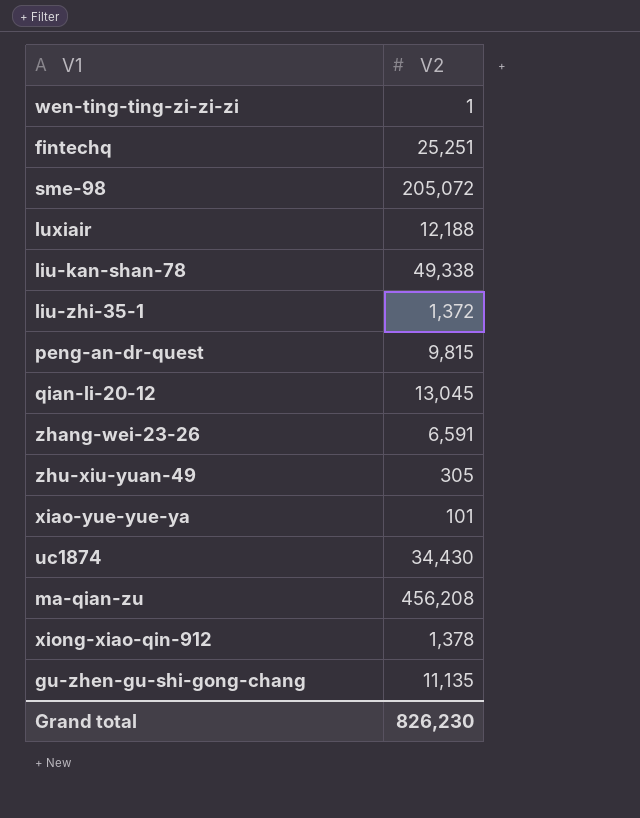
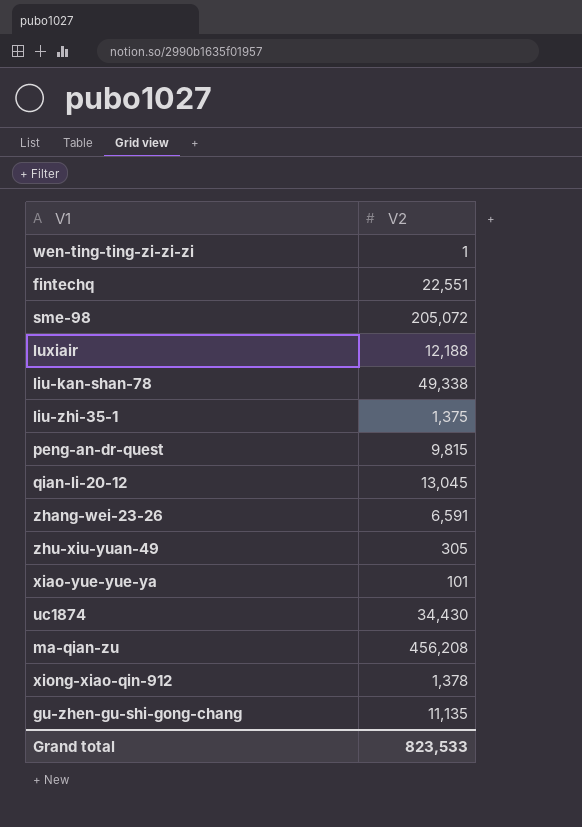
fintechq | V2: 25,251 -> 22,551
liu-zhi-35-1 | V2: 1,372 -> 1,375
Grand total | V2: 826,230 -> 823,533

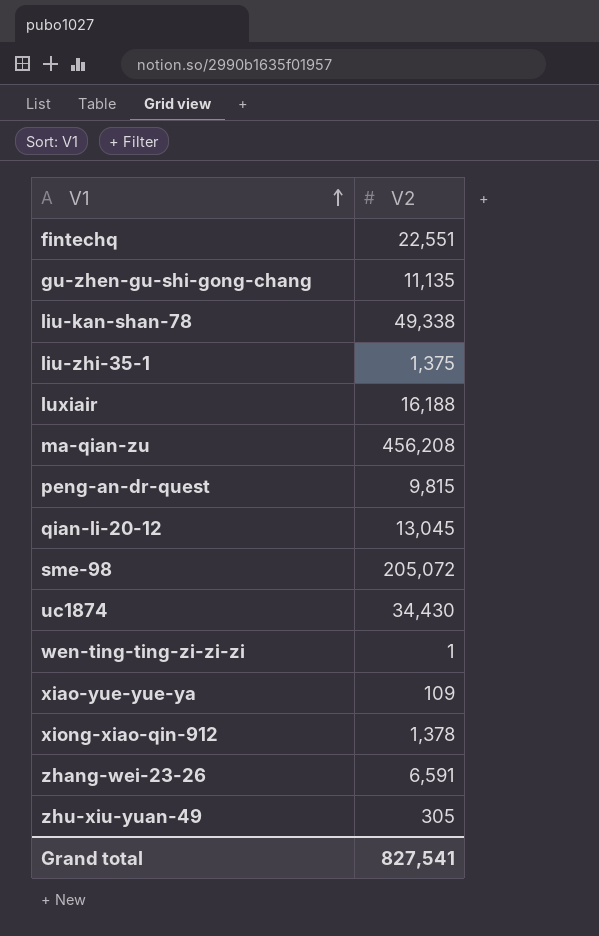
row order: none -> V1 ascending
luxiair | V2: 12,188 -> 16,188
xiao-yue-yue-ya | V2: 101 -> 109
Grand total | V2: 823,533 -> 827,541

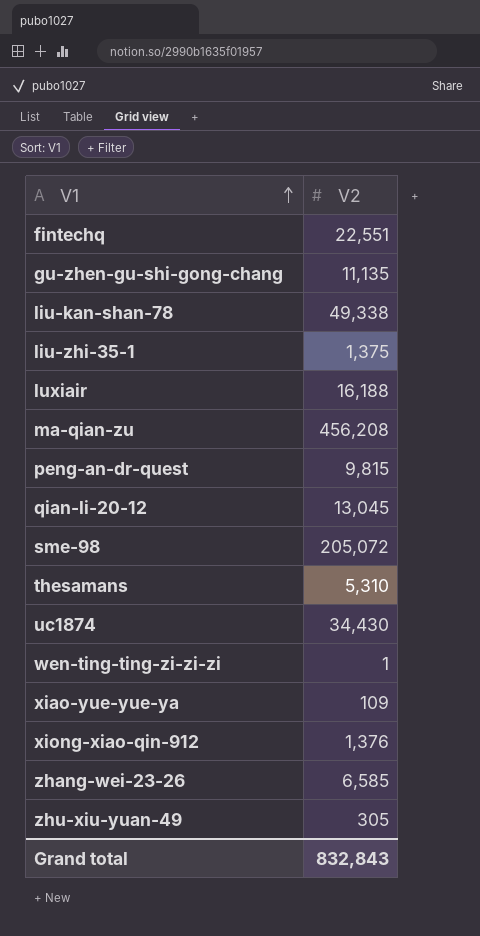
row thesamans: none -> 5,310
xiong-xiao-qin-912 | V2: 1,378 -> 1,376
zhang-wei-23-26 | V2: 6,591 -> 6,585
Grand total | V2: 827,541 -> 832,843

